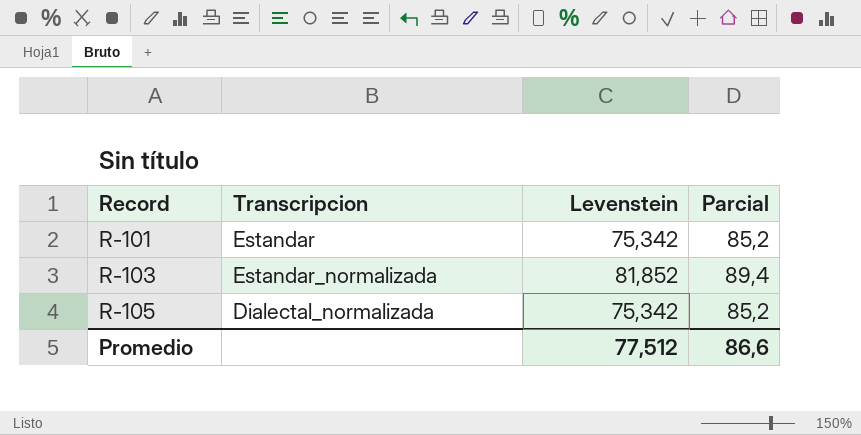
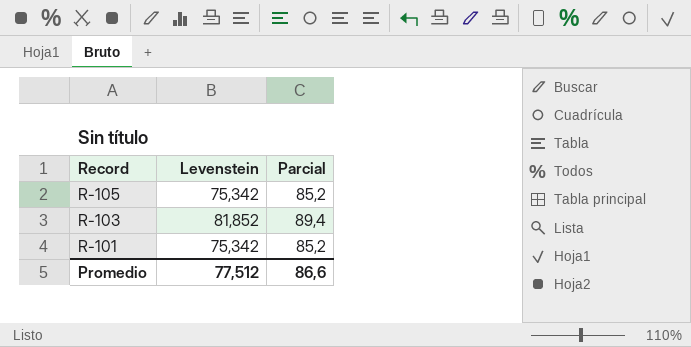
row order: Record ascending -> Record descending
column Transcripcion | position: 2 -> none

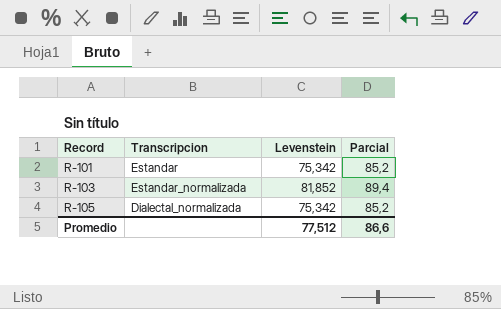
row order: Record descending -> Record ascending
column Transcripcion | position: none -> 2

